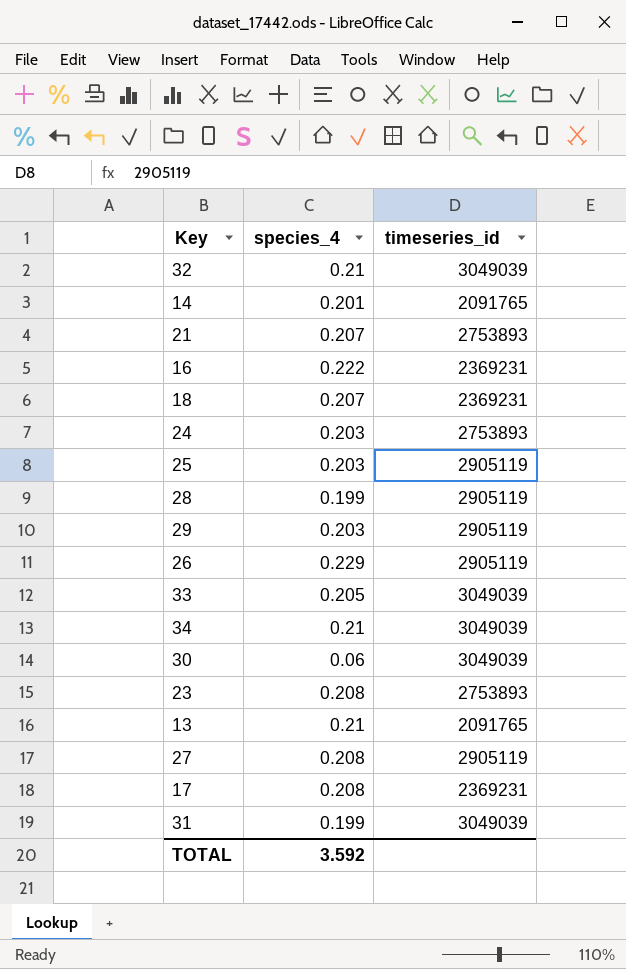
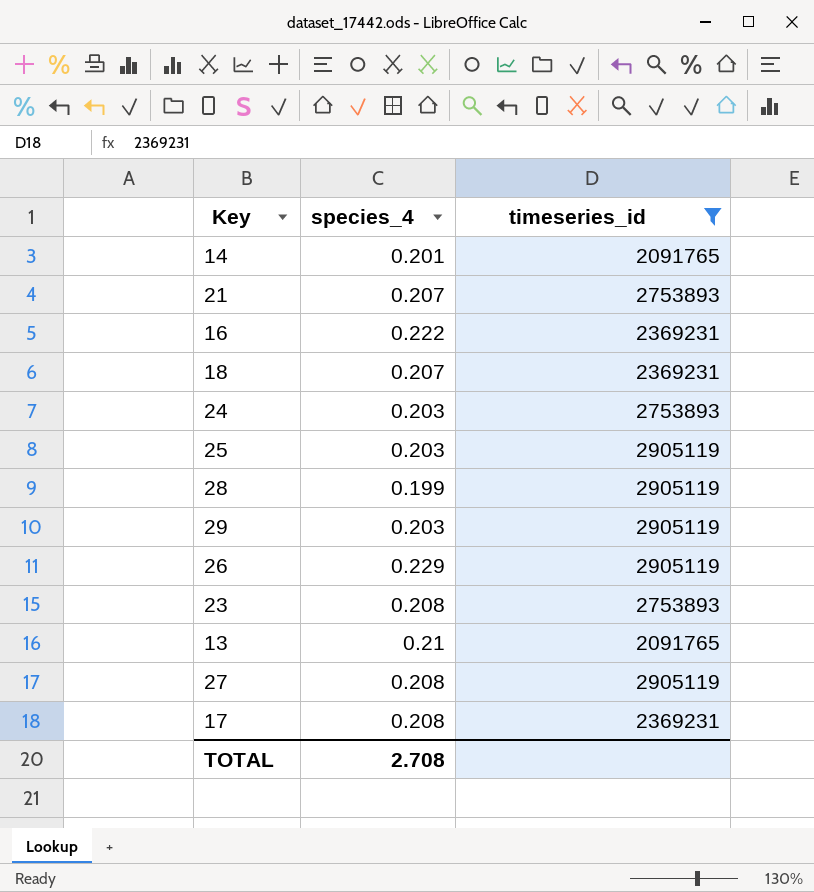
filter: none -> timeseries_id != 3049039
TOTAL | species_4: 3.592 -> 2.708

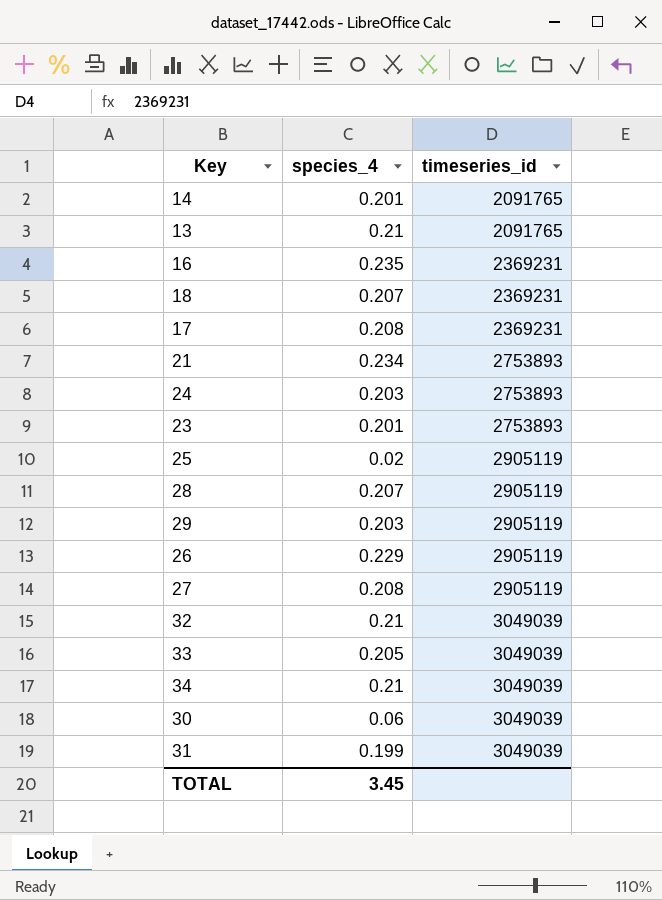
filter: timeseries_id != 3049039 -> none
row order: none -> timeseries_id ascending
16 | species_4: 0.222 -> 0.235
21 | species_4: 0.207 -> 0.234
23 | species_4: 0.208 -> 0.201
25 | species_4: 0.203 -> 0.02
28 | species_4: 0.199 -> 0.207
TOTAL | species_4: 2.708 -> 3.45

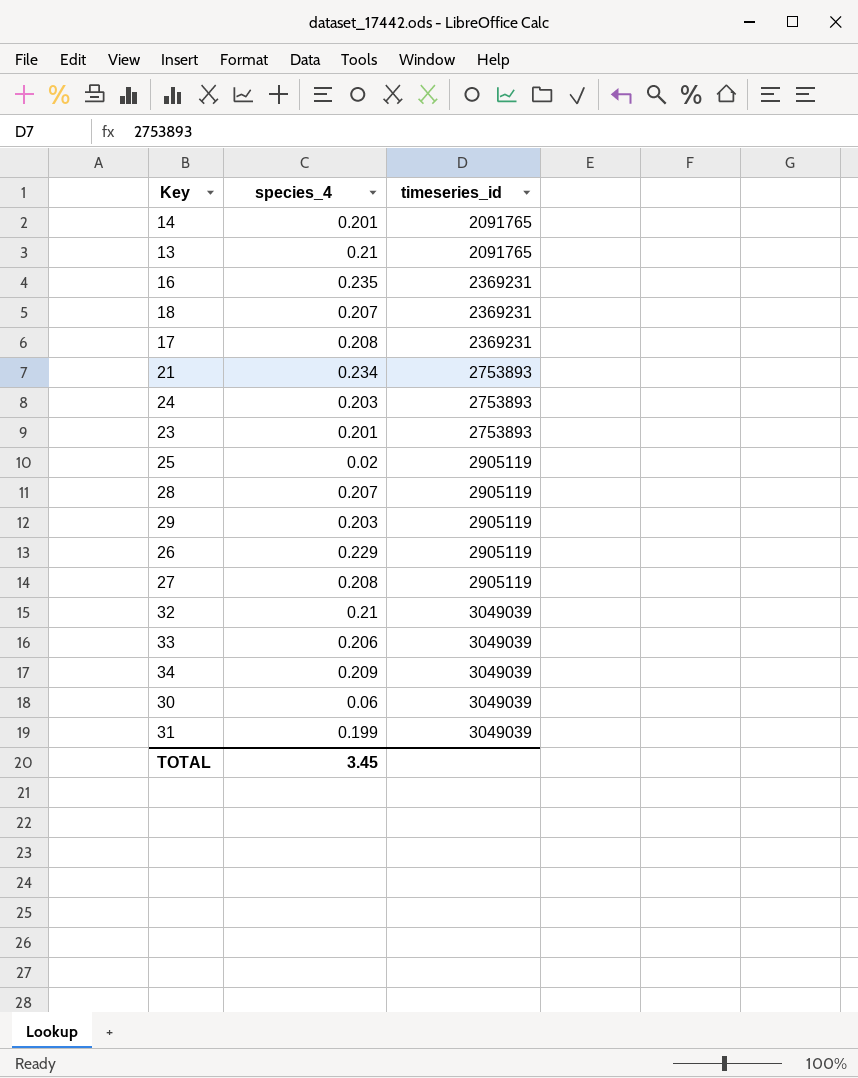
33 | species_4: 0.205 -> 0.206
34 | species_4: 0.21 -> 0.209

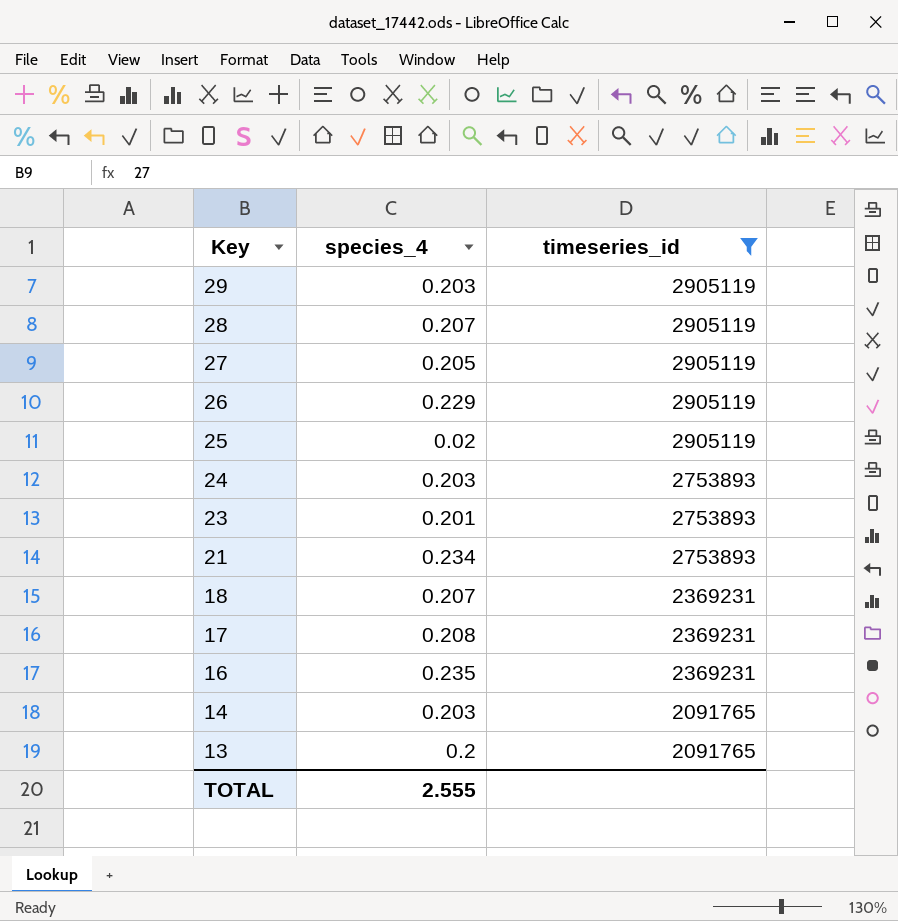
filter: none -> timeseries_id != 3049039
row order: timeseries_id ascending -> Key descending
27 | species_4: 0.208 -> 0.205
14 | species_4: 0.201 -> 0.203
13 | species_4: 0.21 -> 0.2
TOTAL | species_4: 3.45 -> 2.555

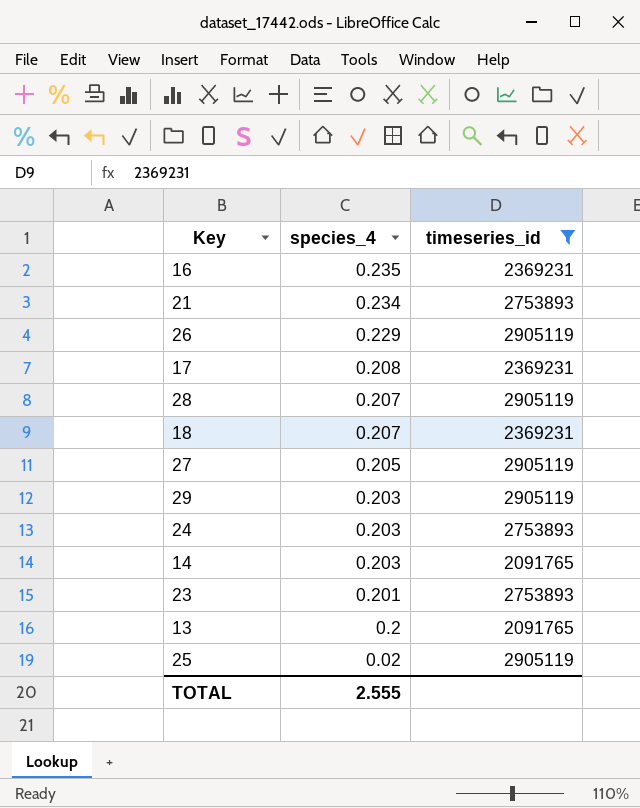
row order: Key descending -> species_4 descending

